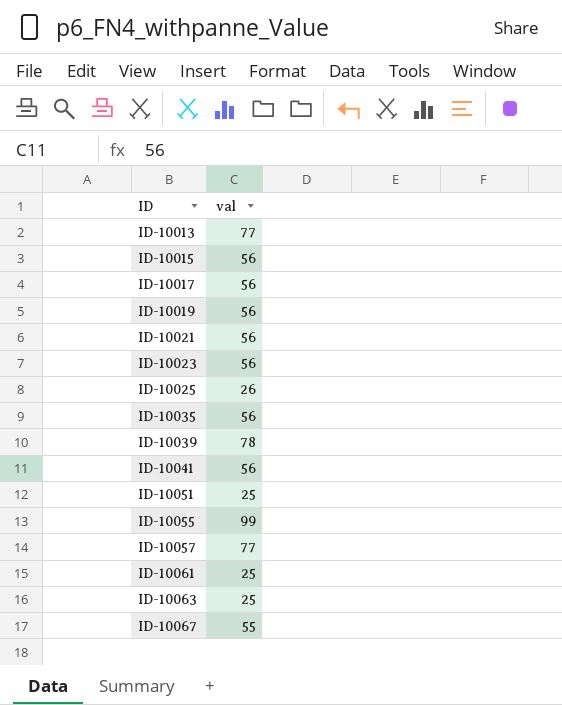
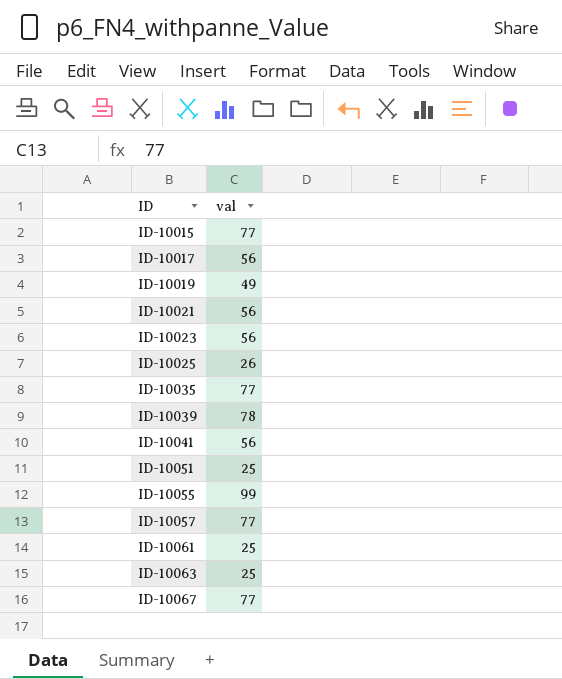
row ID-10013: 77 -> none
ID-10015 | val: 56 -> 77
ID-10019 | val: 56 -> 49
ID-10035 | val: 56 -> 77
ID-10067 | val: 55 -> 77

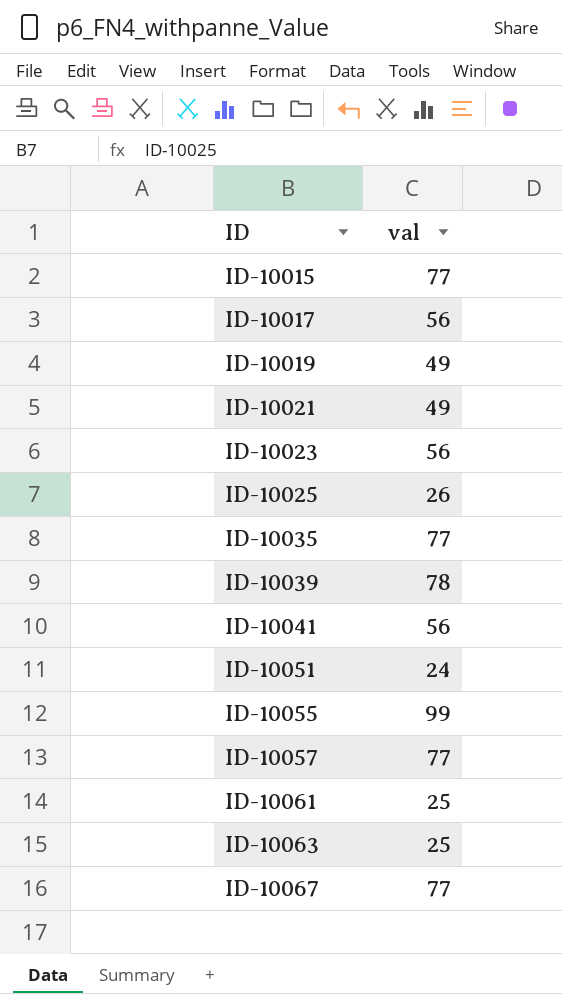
ID-10021 | val: 56 -> 49
ID-10051 | val: 25 -> 24

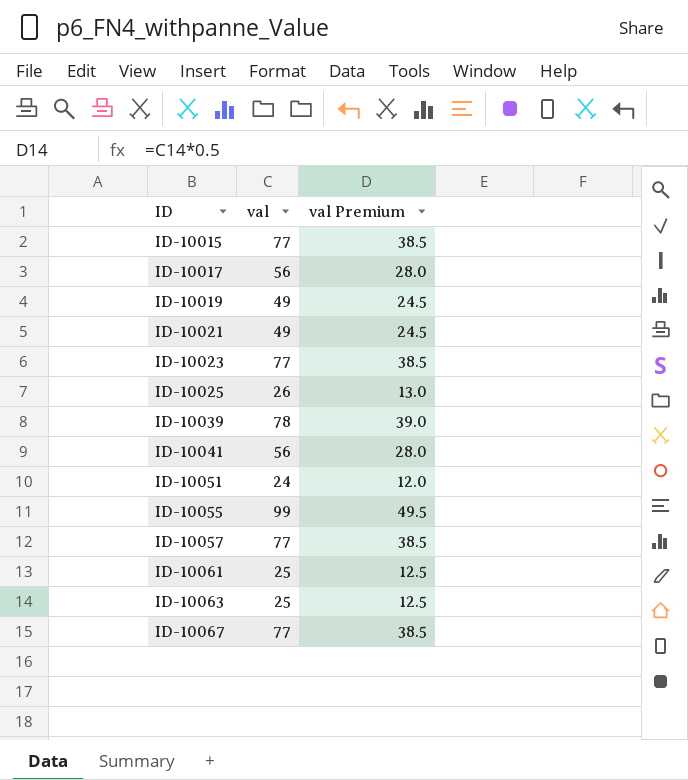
column val Premium | formula: none -> [val] * 0.5
row ID-10035: 77 -> none
ID-10023 | val: 56 -> 77

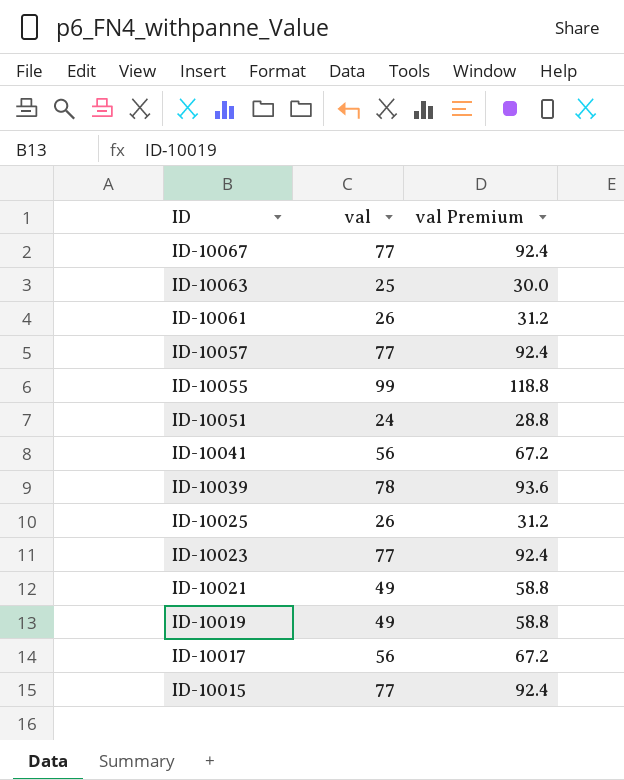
row order: ID ascending -> ID descending
column val Premium | formula: [val] * 0.5 -> [val] * 1.2
ID-10061 | val: 25 -> 26

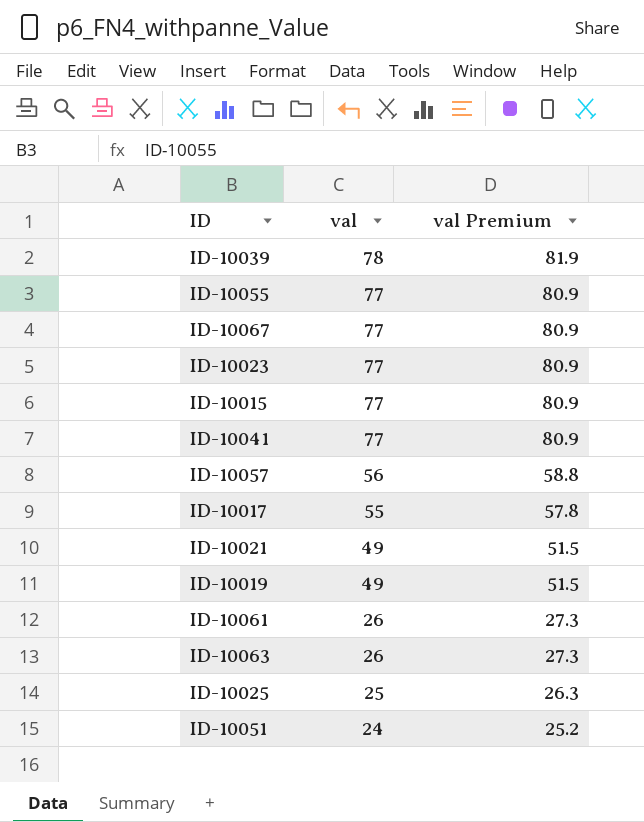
row order: ID descending -> val descending
column val Premium | formula: [val] * 1.2 -> [val] * 1.05
ID-10055 | val: 99 -> 77
ID-10041 | val: 56 -> 77
ID-10057 | val: 77 -> 56
ID-10017 | val: 56 -> 55
ID-10063 | val: 25 -> 26
ID-10025 | val: 26 -> 25

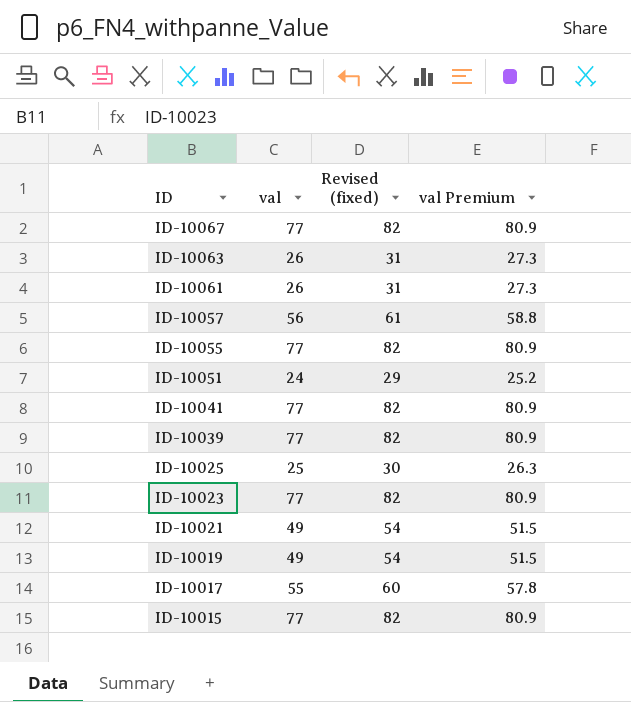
row order: val descending -> ID descending
column Revised (fixed) | formula: none -> [val] + 5
ID-10039 | val: 78 -> 77
ID-10039 | val Premium: 81.9 -> 80.9

